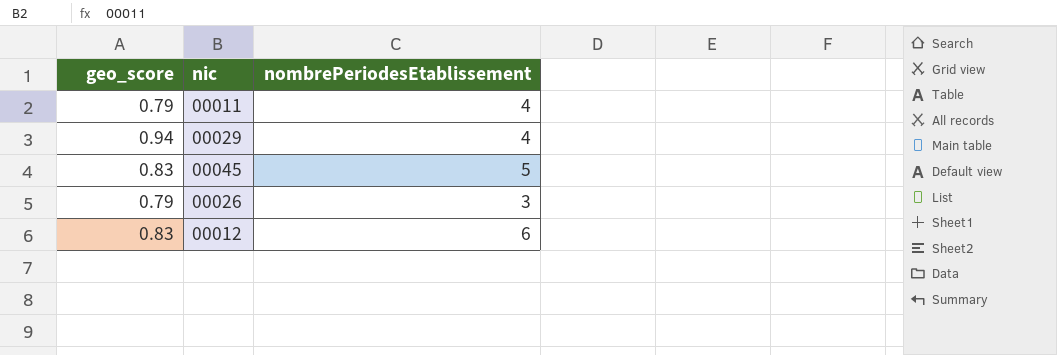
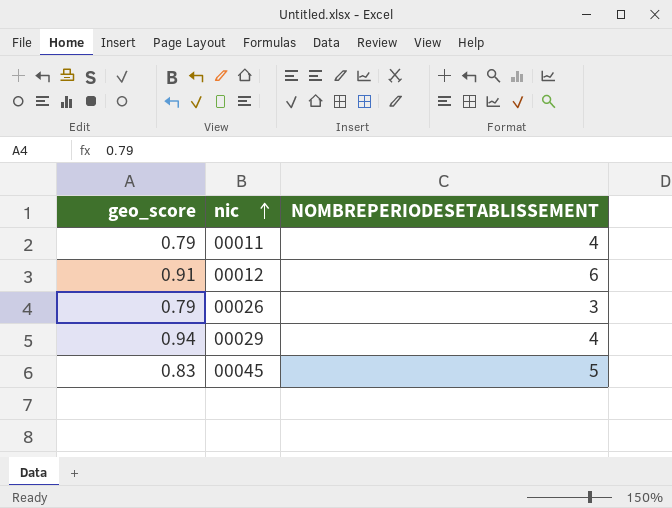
row order: none -> nic ascending
column name: nombrePeriodesEtablissement -> NOMBREPERIODESETABLISSEMENT
00012 | geo_score: 0.83 -> 0.91

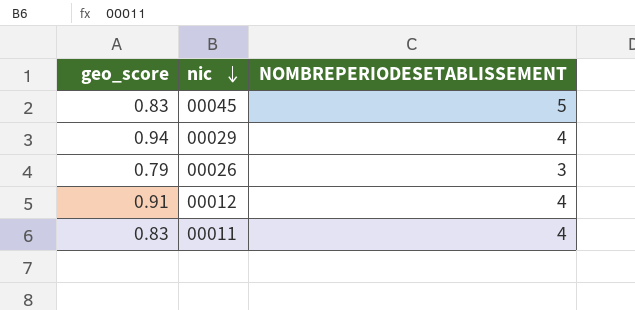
row order: nic ascending -> nic descending
00012 | NOMBREPERIODESETABLISSEMENT: 6 -> 4
00011 | geo_score: 0.79 -> 0.83

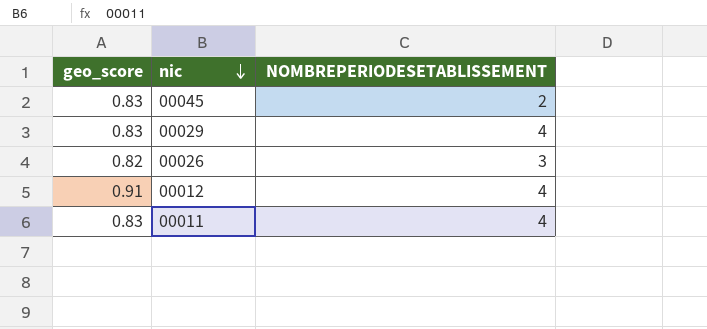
00045 | NOMBREPERIODESETABLISSEMENT: 5 -> 2
00029 | geo_score: 0.94 -> 0.83
00026 | geo_score: 0.79 -> 0.82

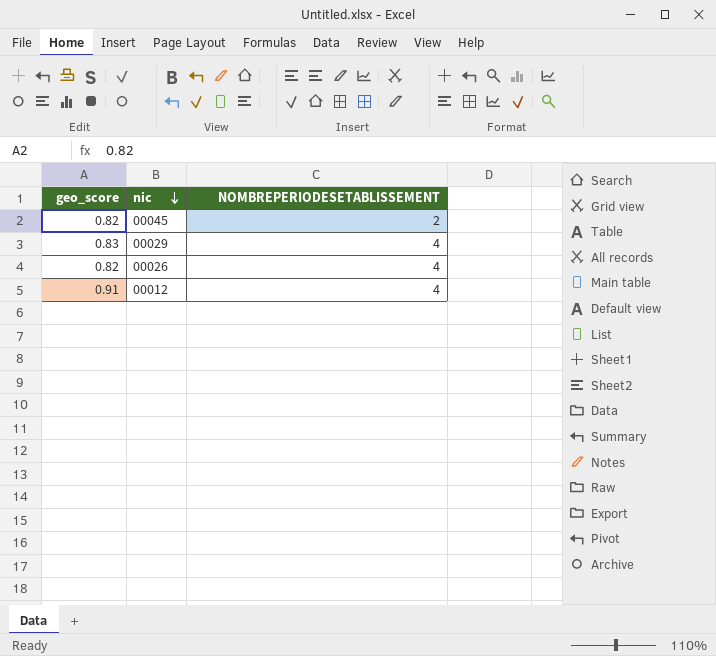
row 00011: 0.83 | 4 -> none
00045 | geo_score: 0.83 -> 0.82
00026 | NOMBREPERIODESETABLISSEMENT: 3 -> 4

